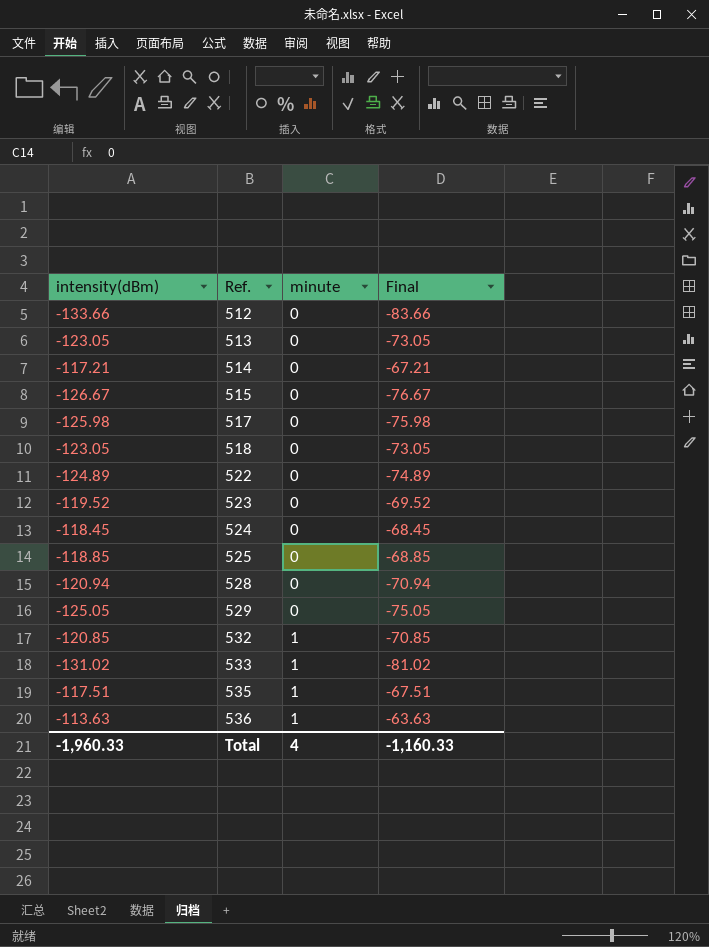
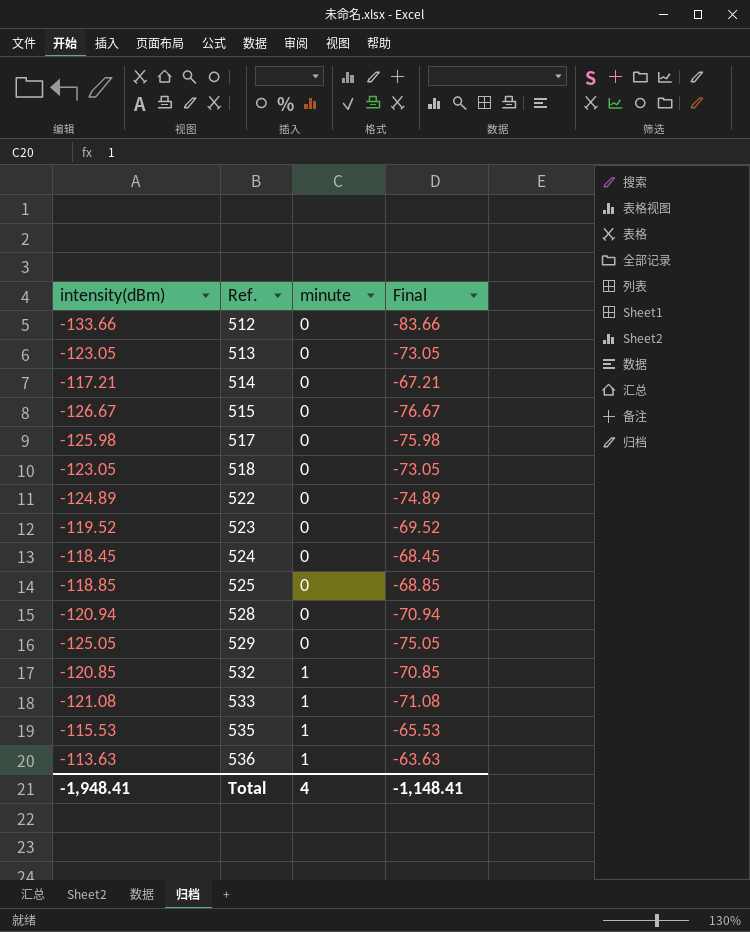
533 | intensity(dBm): -131.02 -> -121.08
533 | Final: -81.02 -> -71.08
535 | intensity(dBm): -117.51 -> -115.53
535 | Final: -67.51 -> -65.53
Total | intensity(dBm): -1,960.33 -> -1,948.41
Total | Final: -1,160.33 -> -1,148.41

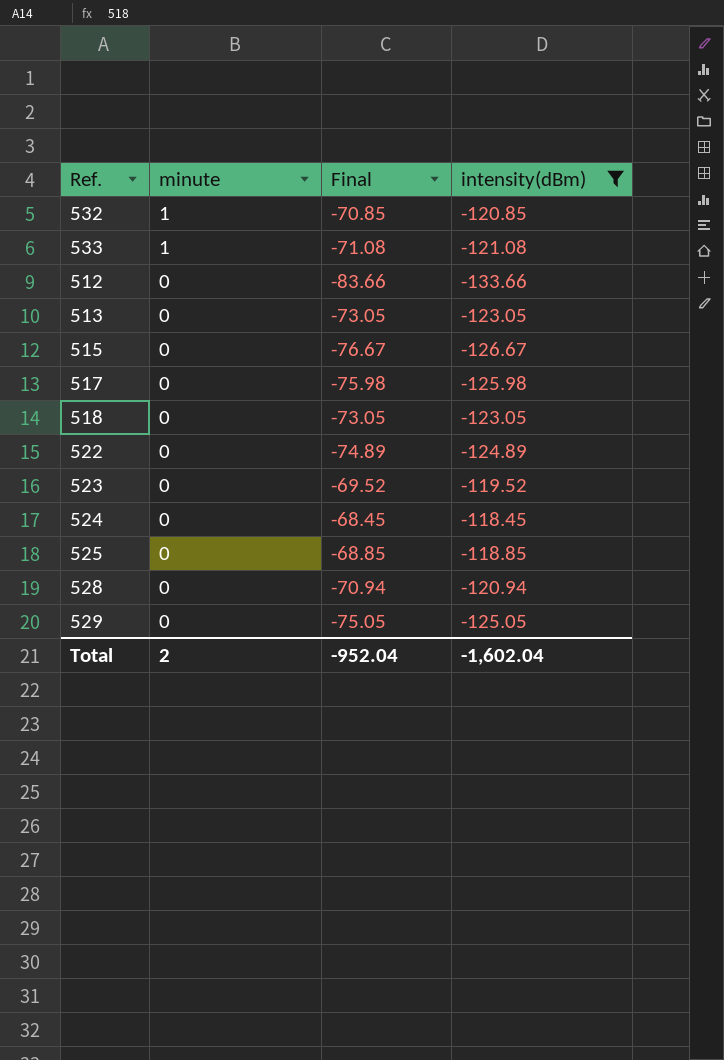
filter: none -> intensity(dBm) <= -118.45
row order: Ref. ascending -> minute descending
column intensity(dBm) | position: 1 -> 4
Total | minute: 4 -> 2
Total | Final: -1,148.41 -> -952.04
Total | intensity(dBm): -1,948.41 -> -1,602.04

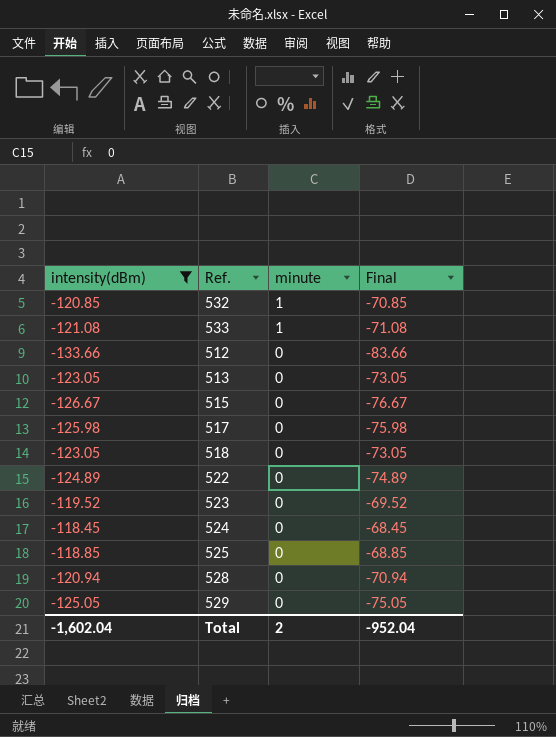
column intensity(dBm) | position: 4 -> 1

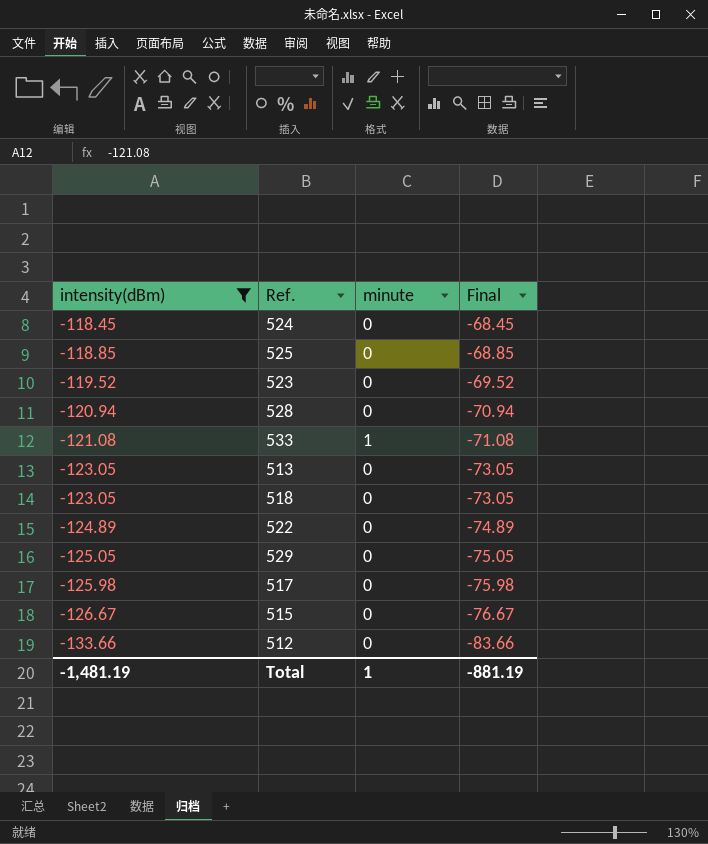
row order: minute descending -> intensity(dBm) descending
row 532: -120.85 | 1 | -70.85 -> none
Total | intensity(dBm): -1,602.04 -> -1,481.19
Total | minute: 2 -> 1
Total | Final: -952.04 -> -881.19

